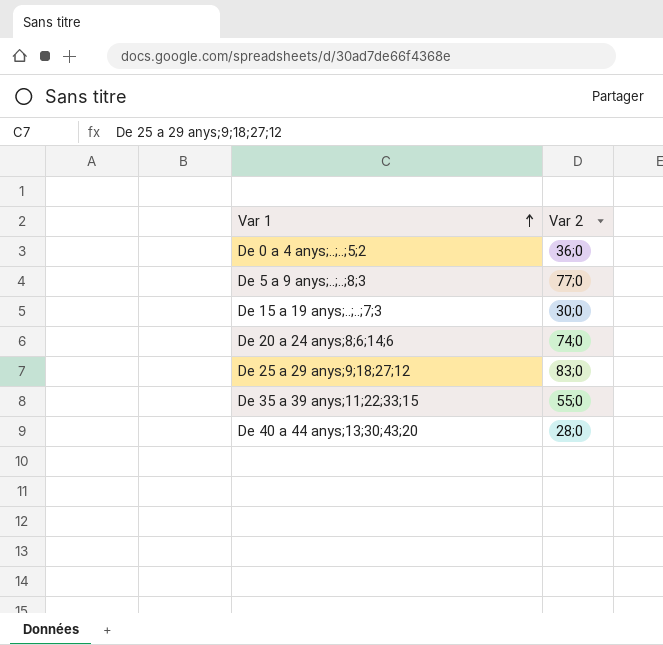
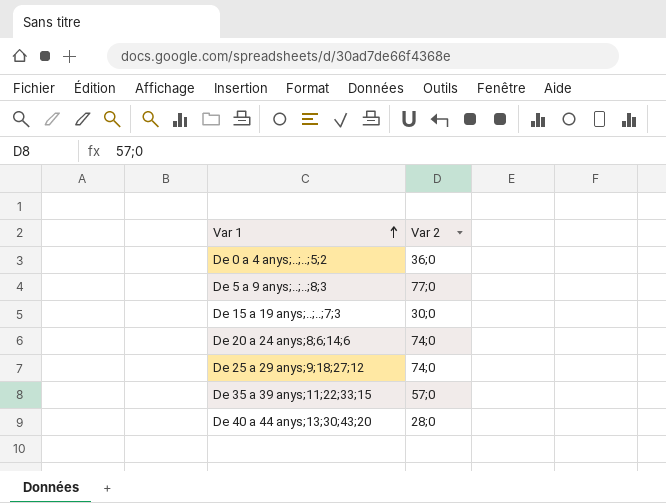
De 25 a 29 anys;9;18;27;12 | Var 2: 83;0 -> 74;0
De 35 a 39 anys;11;22;33;15 | Var 2: 55;0 -> 57;0

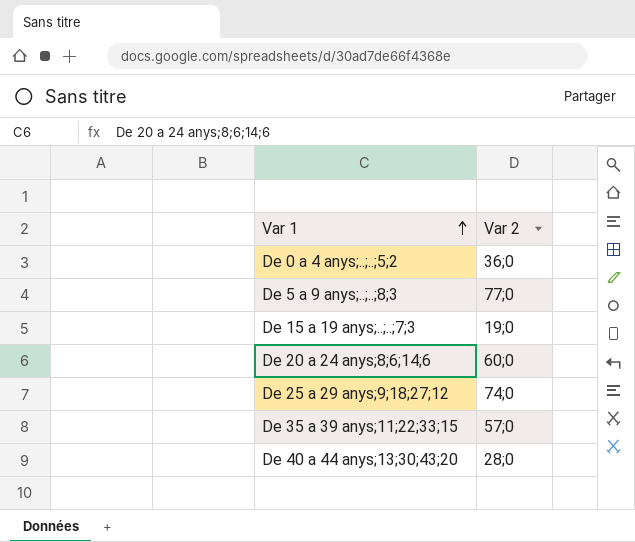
De 15 a 19 anys;..;..;7;3 | Var 2: 30;0 -> 19;0
De 20 a 24 anys;8;6;14;6 | Var 2: 74;0 -> 60;0

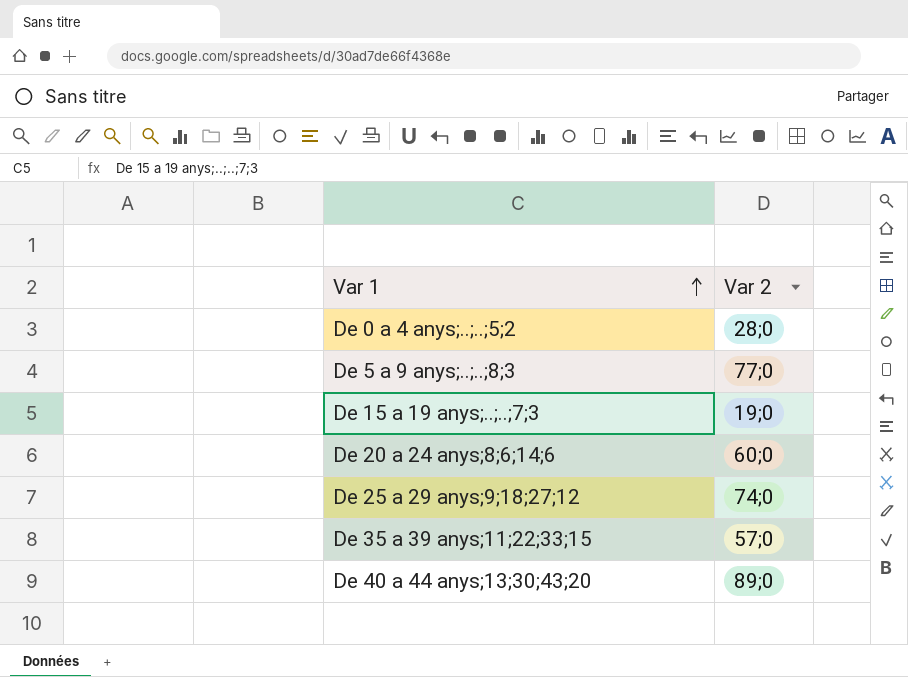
De 0 a 4 anys;..;..;5;2 | Var 2: 36;0 -> 28;0
De 40 a 44 anys;13;30;43;20 | Var 2: 28;0 -> 89;0

